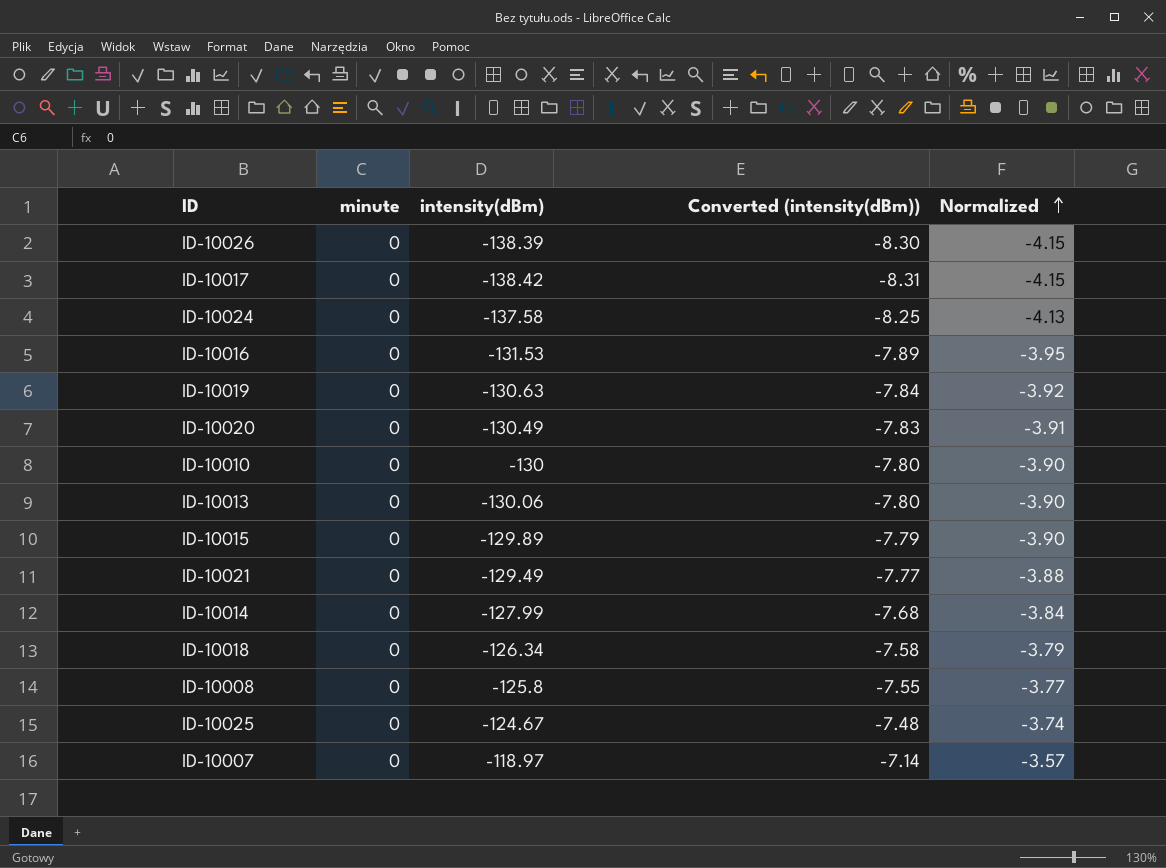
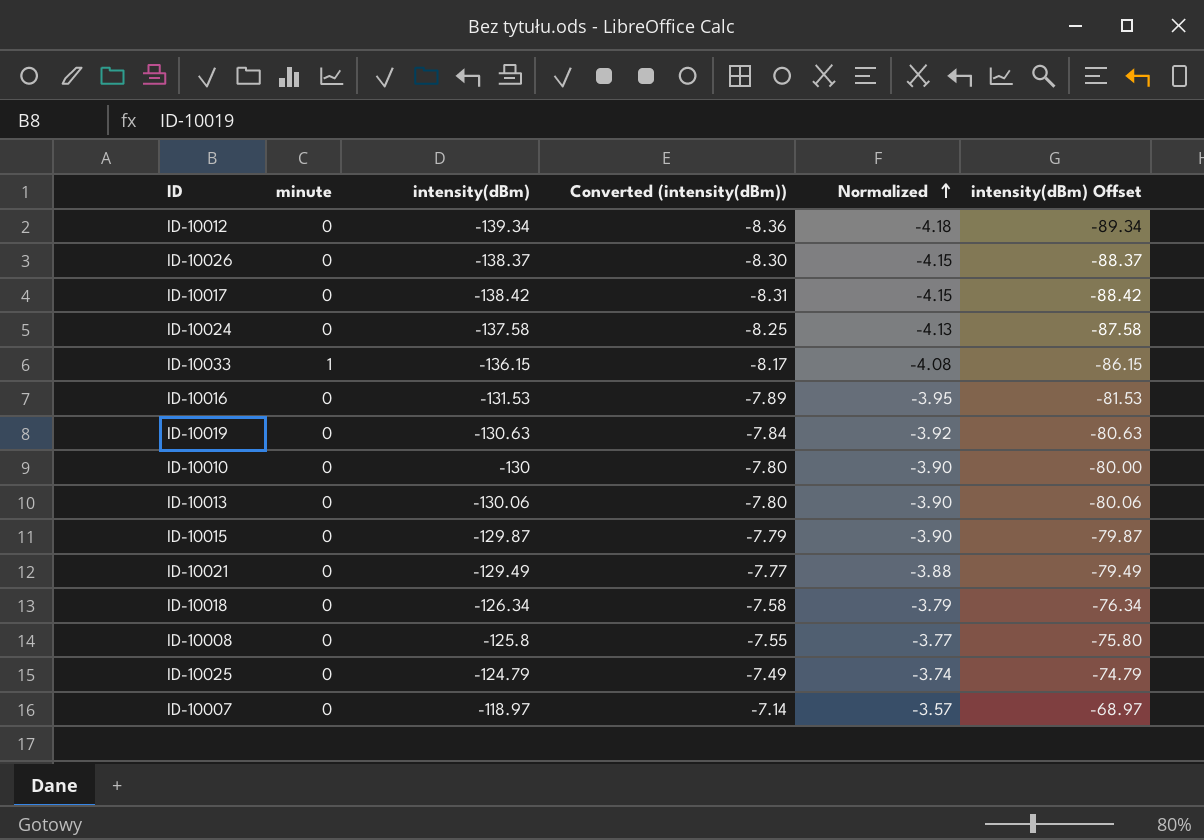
column intensity(dBm) Offset | formula: none -> [intensity(dBm)] + 50
row ID-10020: 0 | -130.49 | -7.83 | -3.91 -> none
row ID-10014: 0 | -127.99 | -7.68 | -3.84 -> none
row ID-10012: none -> 0 | -139.34 | -8.36 | -4.18 | -89.34
ID-10026 | intensity(dBm): -138.39 -> -138.37
row ID-10033: none -> 1 | -136.15 | -8.17 | -4.08 | -86.15
ID-10015 | intensity(dBm): -129.89 -> -129.87
ID-10025 | intensity(dBm): -124.67 -> -124.79
ID-10025 | Converted (intensity(dBm)): -7.48 -> -7.49

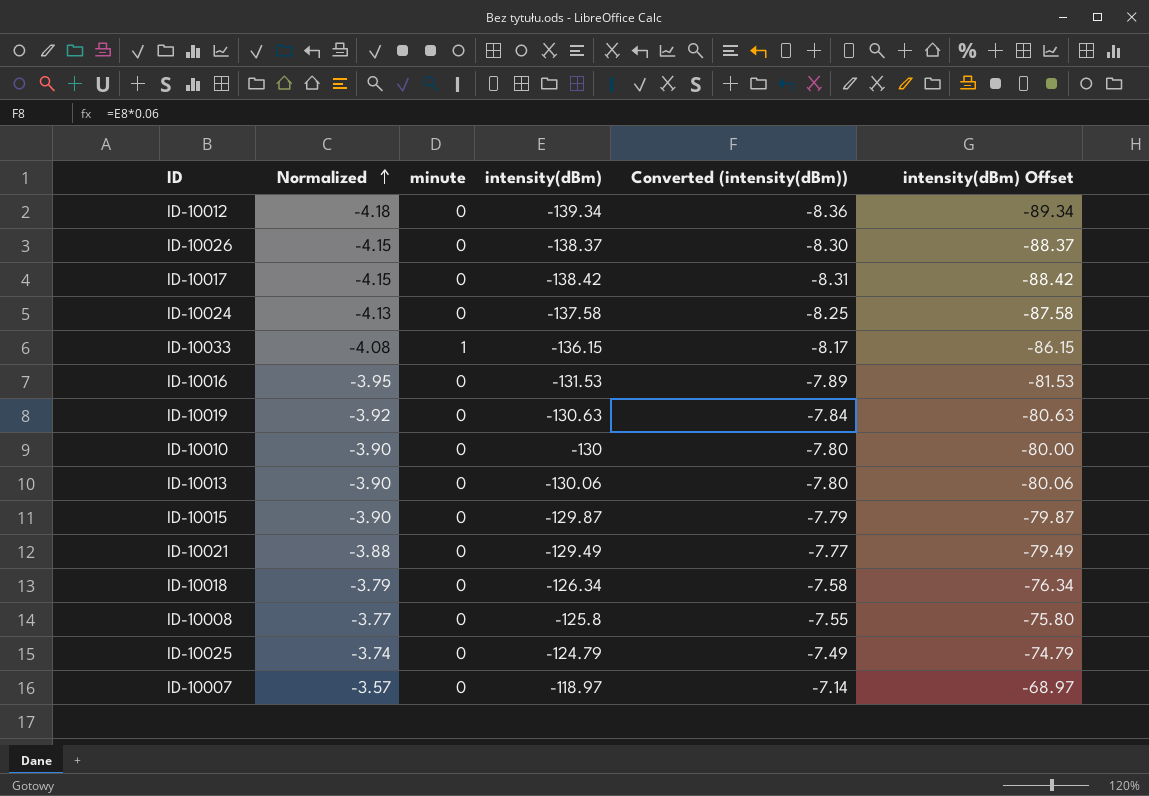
column Normalized | position: 5 -> 2

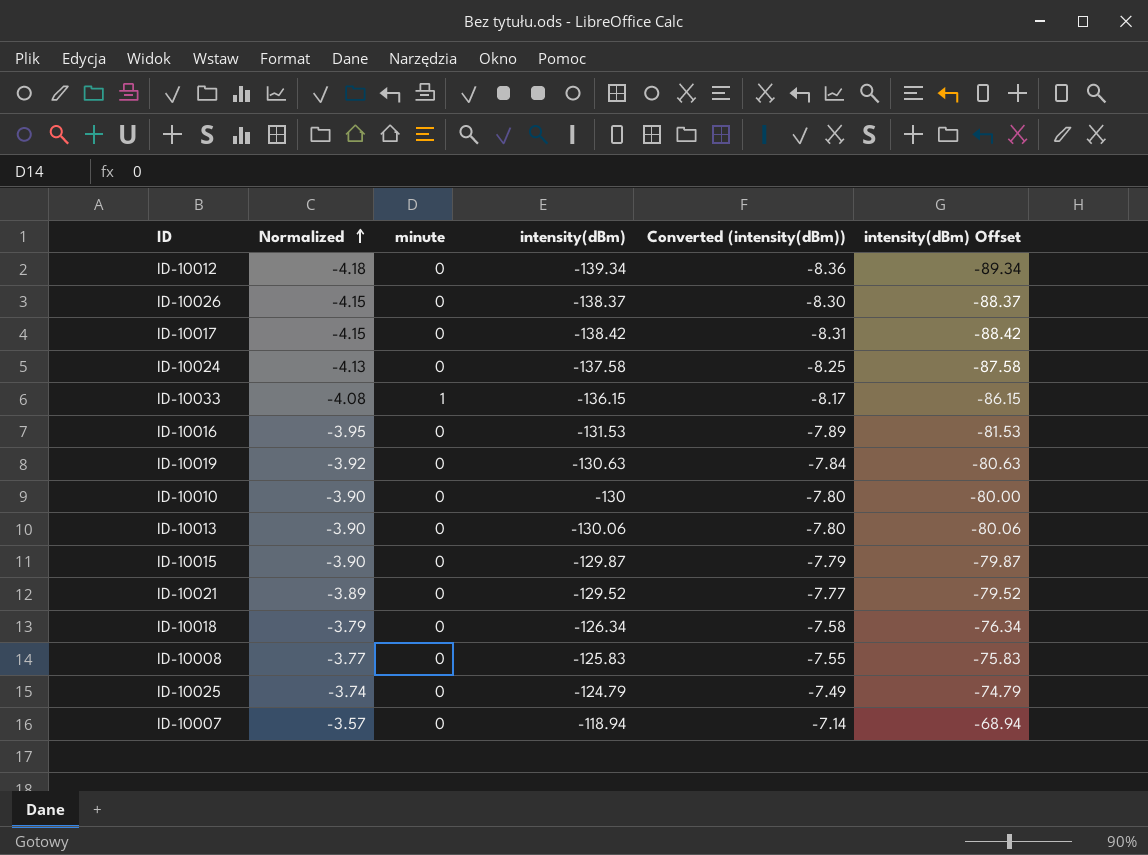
ID-10021 | Normalized: -3.88 -> -3.89
ID-10021 | intensity(dBm): -129.49 -> -129.52
ID-10021 | intensity(dBm) Offset: -79.49 -> -79.52
ID-10008 | intensity(dBm): -125.8 -> -125.83
ID-10008 | intensity(dBm) Offset: -75.80 -> -75.83
ID-10007 | intensity(dBm): -118.97 -> -118.94
ID-10007 | intensity(dBm) Offset: -68.97 -> -68.94

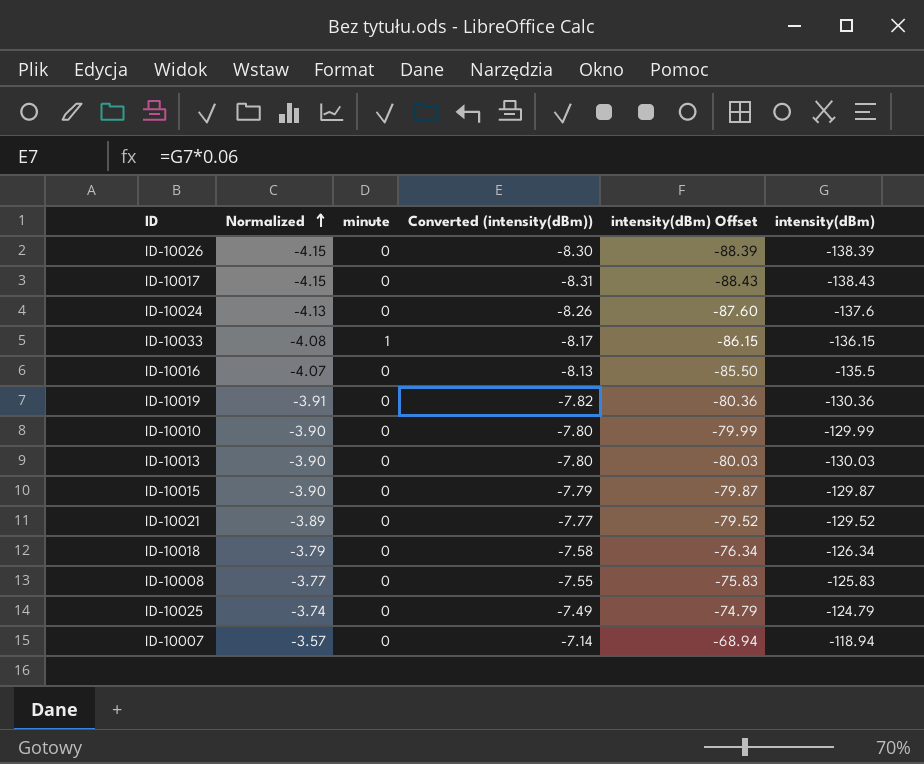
column intensity(dBm) | position: 4 -> 6
row ID-10012: -4.18 | 0 | -139.34 | -8.36 | -89.34 -> none
ID-10026 | intensity(dBm) Offset: -88.37 -> -88.39
ID-10026 | intensity(dBm): -138.37 -> -138.39
ID-10017 | intensity(dBm) Offset: -88.42 -> -88.43
ID-10017 | intensity(dBm): -138.42 -> -138.43
ID-10024 | Converted (intensity(dBm)): -8.25 -> -8.26
ID-10024 | intensity(dBm) Offset: -87.58 -> -87.60
ID-10024 | intensity(dBm): -137.58 -> -137.6
ID-10016 | Normalized: -3.95 -> -4.07
ID-10016 | Converted (intensity(dBm)): -7.89 -> -8.13
ID-10016 | intensity(dBm) Offset: -81.53 -> -85.50
ID-10016 | intensity(dBm): -131.53 -> -135.5
ID-10019 | Normalized: -3.92 -> -3.91
ID-10019 | Converted (intensity(dBm)): -7.84 -> -7.82
ID-10019 | intensity(dBm) Offset: -80.63 -> -80.36
ID-10019 | intensity(dBm): -130.63 -> -130.36
ID-10010 | intensity(dBm) Offset: -80.00 -> -79.99
ID-10010 | intensity(dBm): -130 -> -129.99
ID-10013 | intensity(dBm) Offset: -80.06 -> -80.03
ID-10013 | intensity(dBm): -130.06 -> -130.03

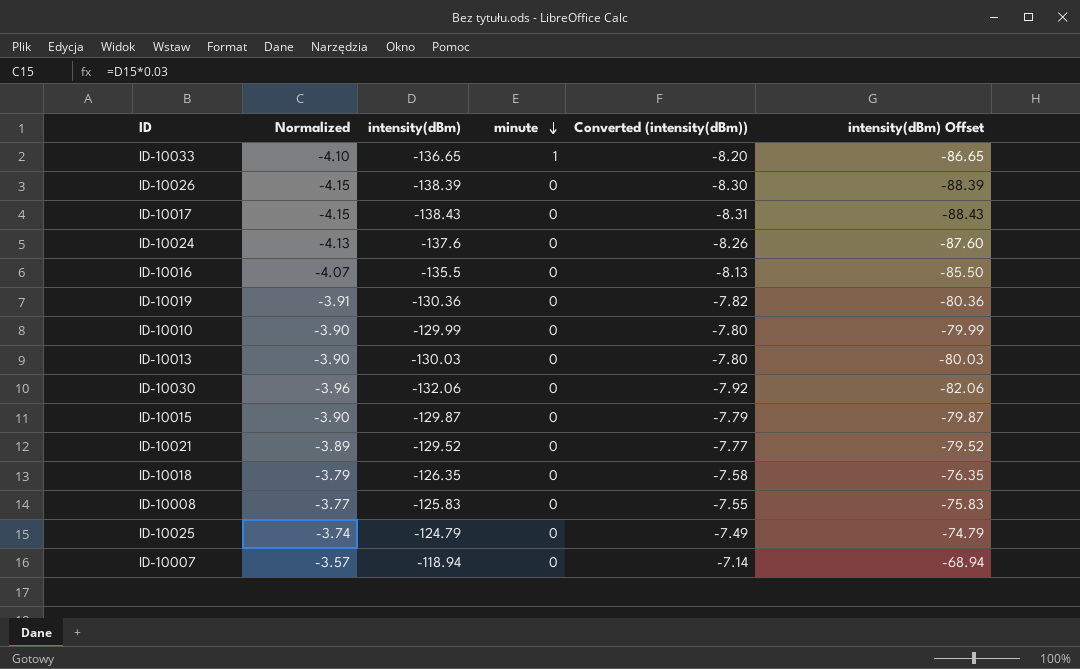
row order: Normalized ascending -> minute descending
column intensity(dBm) | position: 6 -> 3
ID-10033 | Normalized: -4.08 -> -4.10
ID-10033 | intensity(dBm): -136.15 -> -136.65
ID-10033 | Converted (intensity(dBm)): -8.17 -> -8.20
ID-10033 | intensity(dBm) Offset: -86.15 -> -86.65
row ID-10030: none -> -3.96 | -132.06 | 0 | -7.92 | -82.06
ID-10018 | intensity(dBm): -126.34 -> -126.35
ID-10018 | intensity(dBm) Offset: -76.34 -> -76.35

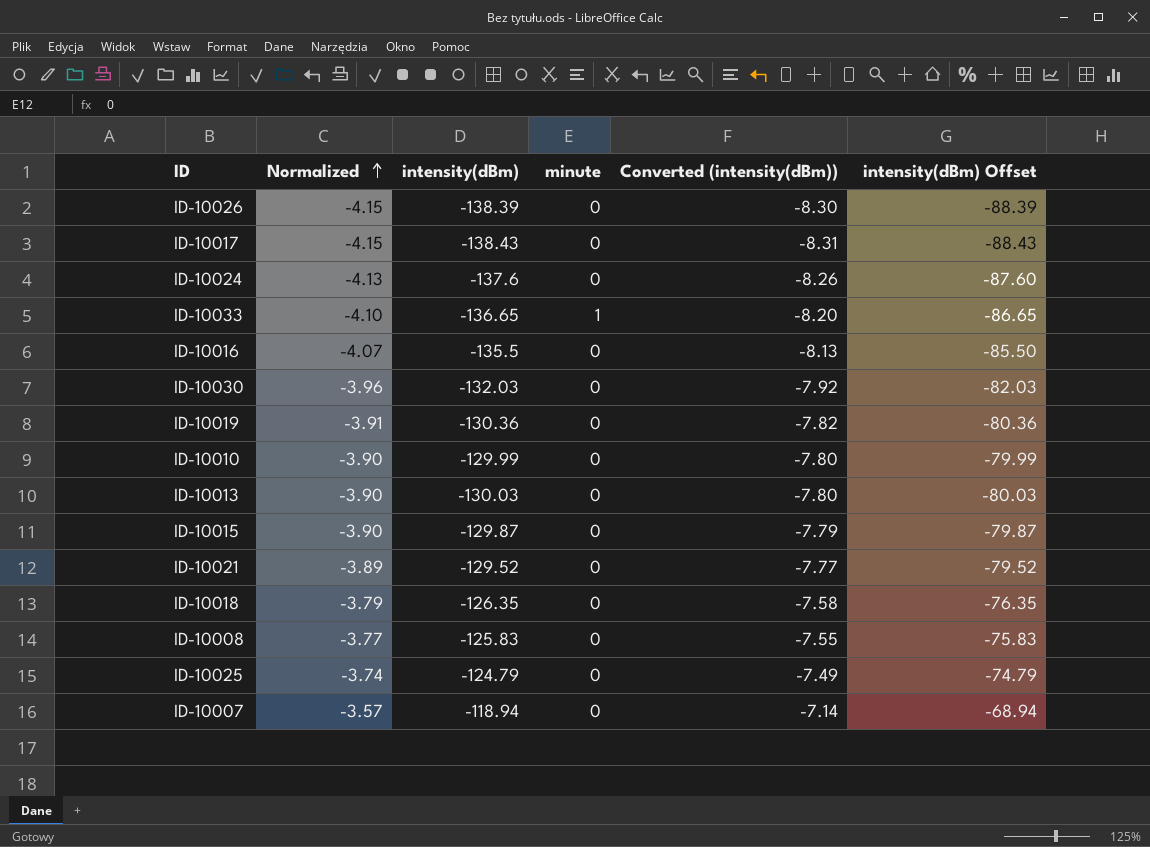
row order: minute descending -> Normalized ascending
ID-10030 | intensity(dBm): -132.06 -> -132.03
ID-10030 | intensity(dBm) Offset: -82.06 -> -82.03

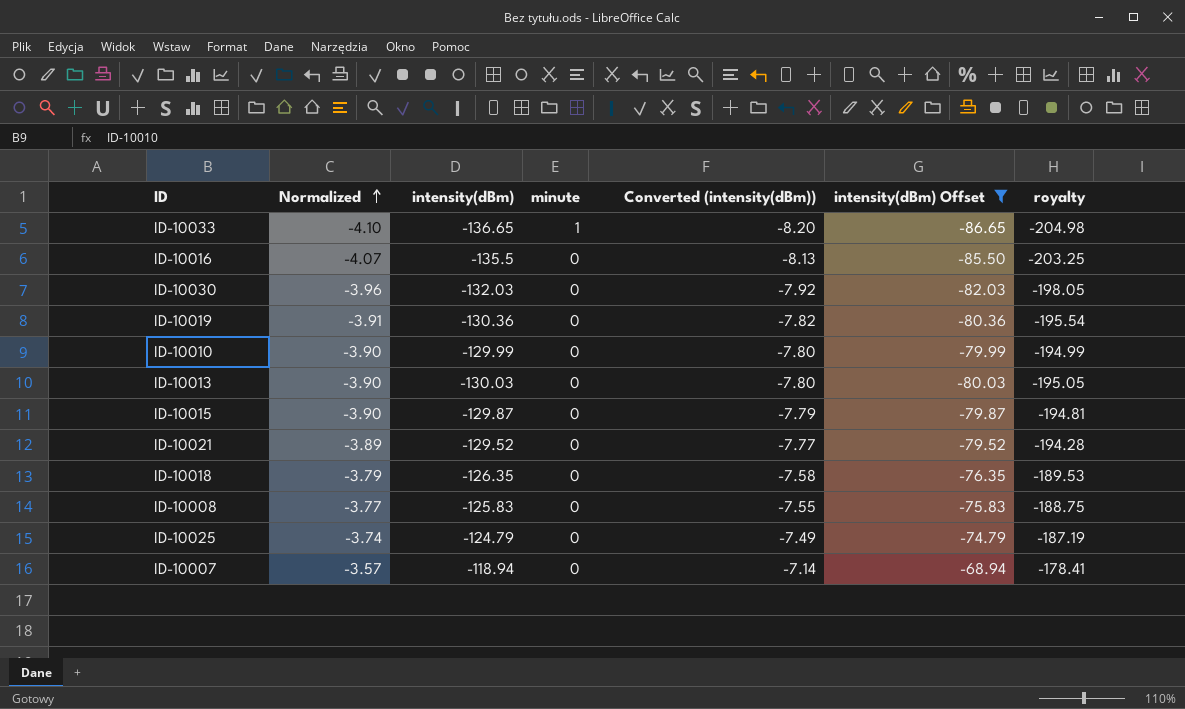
filter: none -> intensity(dBm) Offset >= -86.65
column royalty | formula: none -> [intensity(dBm)] * 1.5

